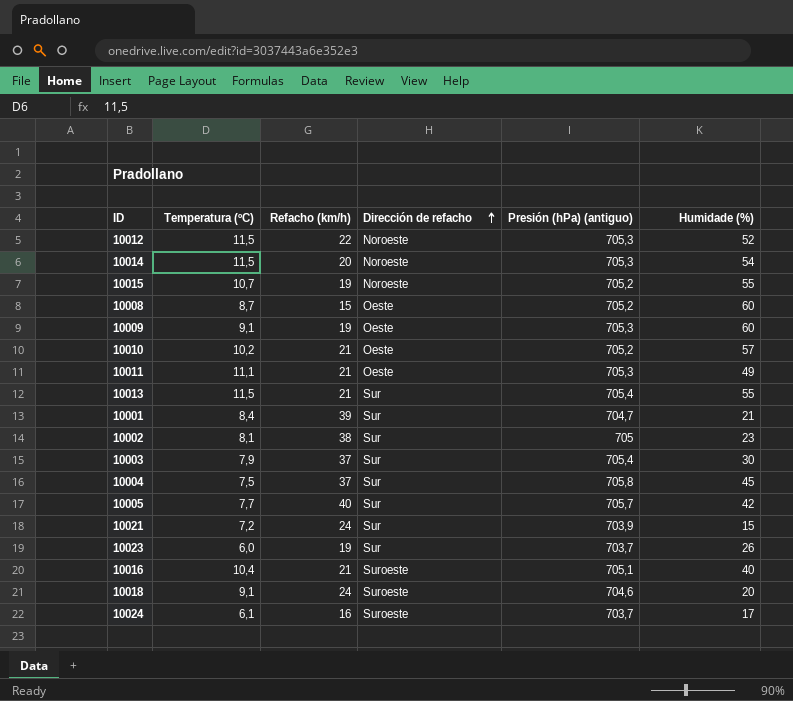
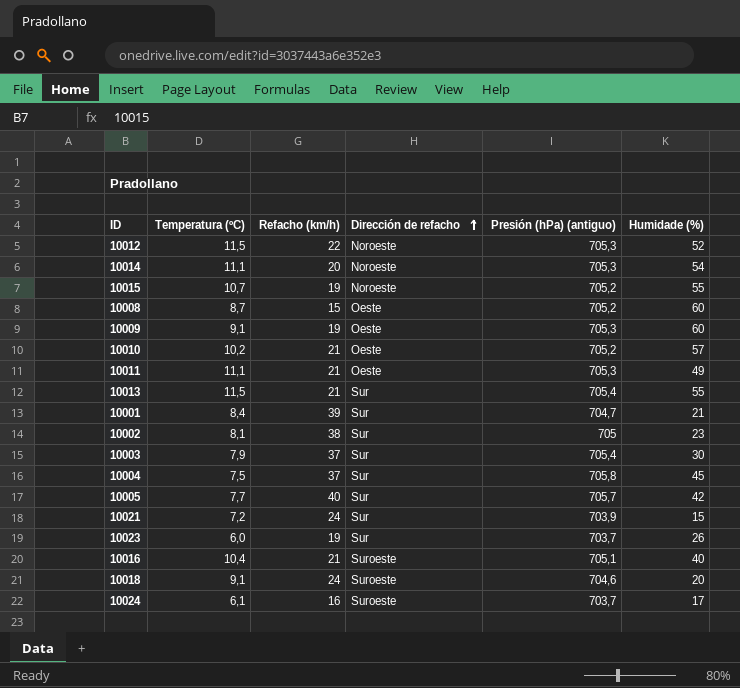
10014 | Temperatura (ºC): 11,5 -> 11,1

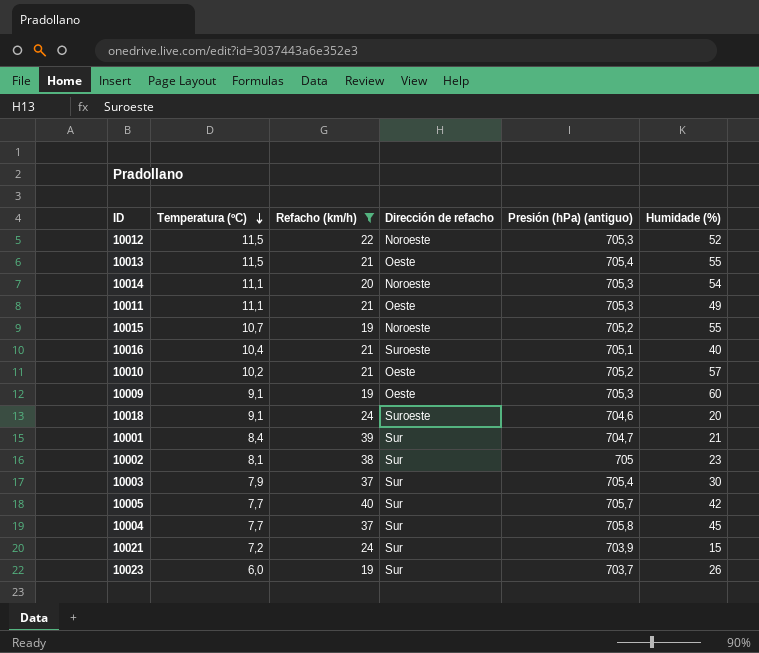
filter: none -> Refacho (km/h) >= 19
row order: Dirección de refacho ascending -> Temperatura (ºC) descending
10013 | Dirección de refacho: Sur -> Oeste
10004 | Temperatura (ºC): 7,5 -> 7,7

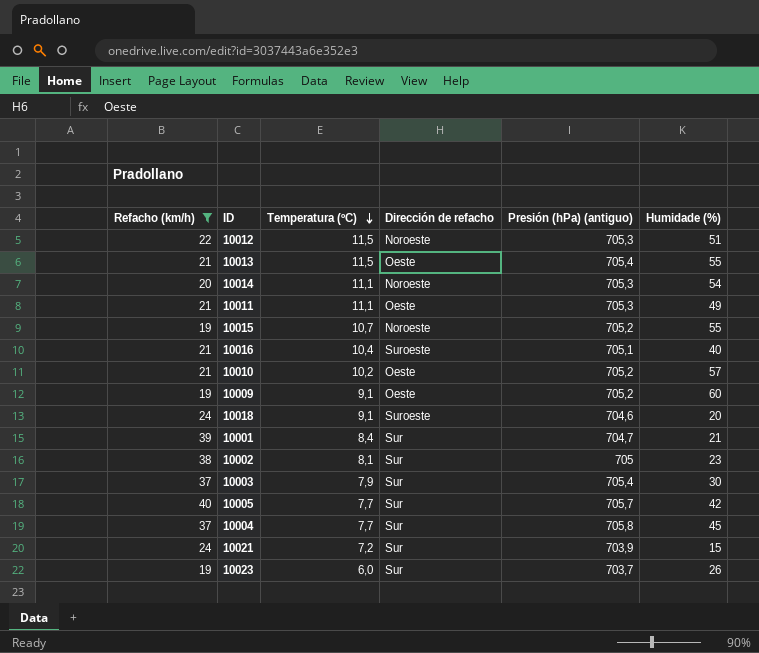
column Refacho (km/h) | position: 3 -> 1
10012 | Humidade (%): 52 -> 51
10009 | Presión (hPa) (antiguo): 705,3 -> 705,2

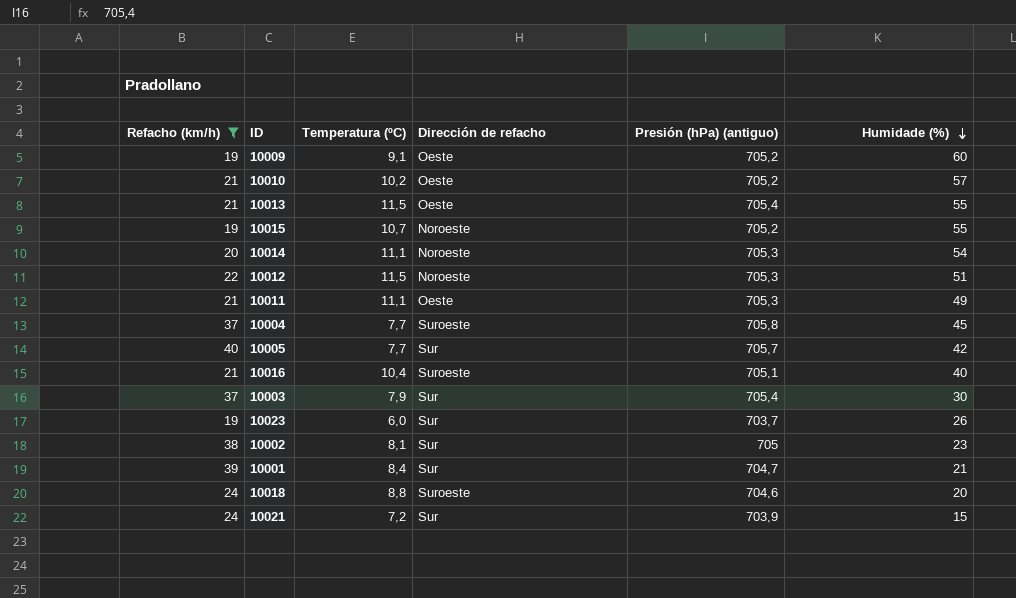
row order: Temperatura (ºC) descending -> Humidade (%) descending
10004 | Dirección de refacho: Sur -> Suroeste
10018 | Temperatura (ºC): 9,1 -> 8,8

